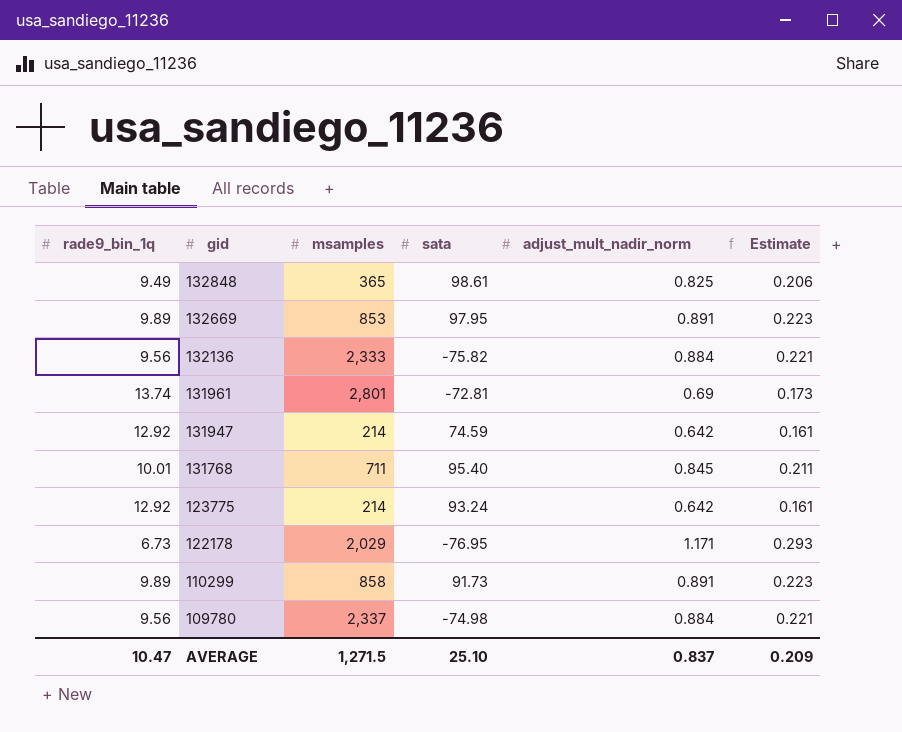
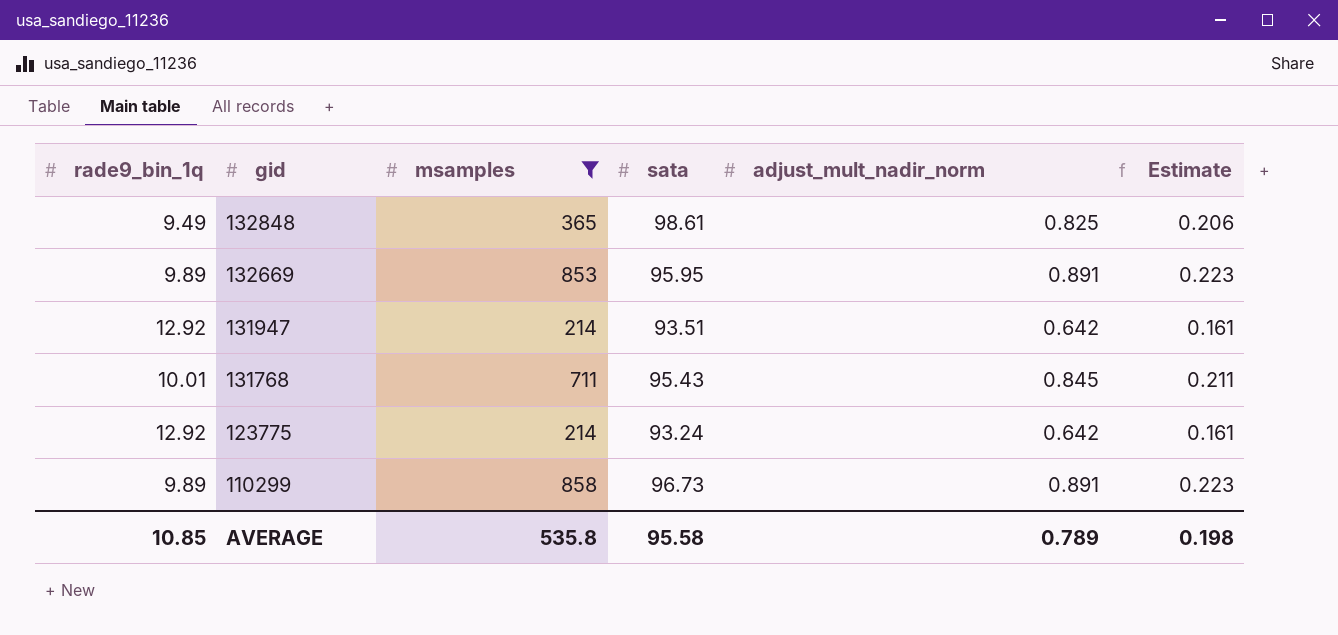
filter: none -> msamples <= 858
132669 | sata: 97.95 -> 95.95
131947 | sata: 74.59 -> 93.51
131768 | sata: 95.40 -> 95.43
110299 | sata: 91.73 -> 96.73
AVERAGE | rade9_bin_1q: 10.47 -> 10.85
AVERAGE | msamples: 1,271.5 -> 535.8
AVERAGE | sata: 25.10 -> 95.58
AVERAGE | adjust_mult_nadir_norm: 0.837 -> 0.789
AVERAGE | Estimate: 0.209 -> 0.198

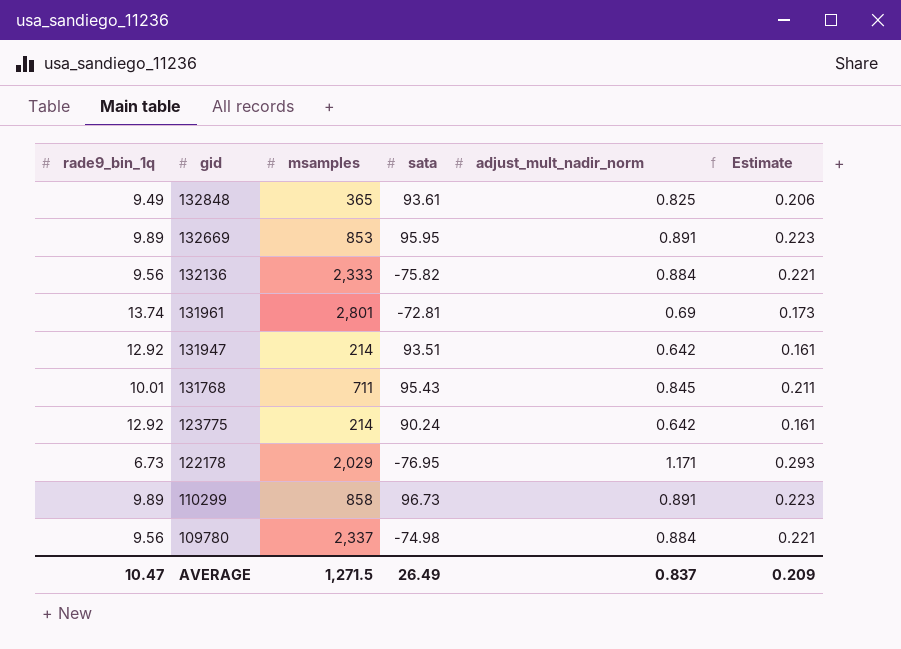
filter: msamples <= 858 -> none
132848 | sata: 98.61 -> 93.61
123775 | sata: 93.24 -> 90.24
AVERAGE | rade9_bin_1q: 10.85 -> 10.47
AVERAGE | msamples: 535.8 -> 1,271.5
AVERAGE | sata: 95.58 -> 26.49
AVERAGE | adjust_mult_nadir_norm: 0.789 -> 0.837
AVERAGE | Estimate: 0.198 -> 0.209

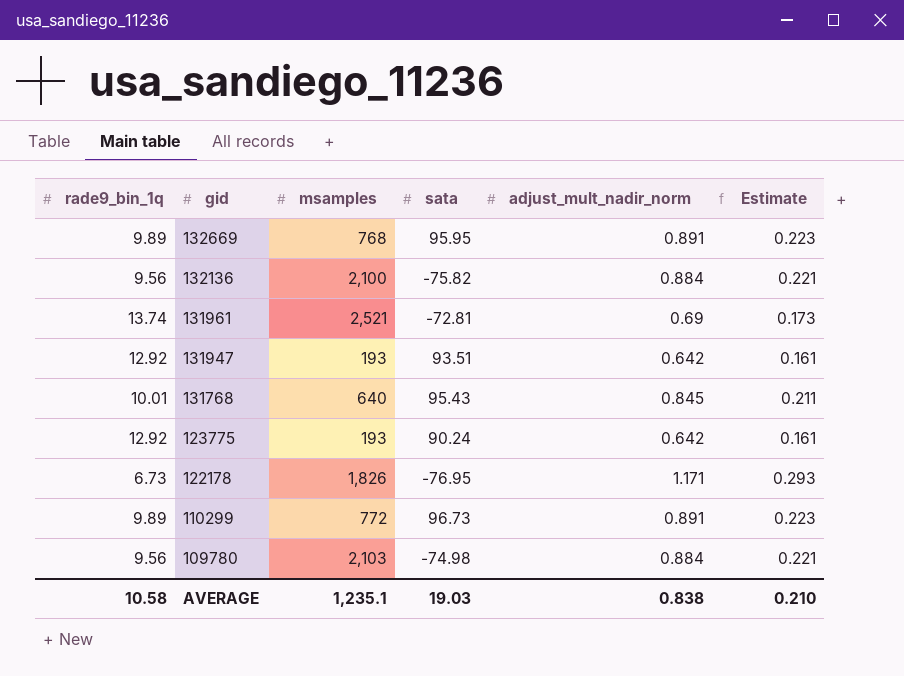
row 132848: 9.49 | 365 | 93.61 | 0.825 | 0.206 -> none
132669 | msamples: 853 -> 768
132136 | msamples: 2,333 -> 2,100
131961 | msamples: 2,801 -> 2,521
131947 | msamples: 214 -> 193
131768 | msamples: 711 -> 640
123775 | msamples: 214 -> 193
122178 | msamples: 2,029 -> 1,826
110299 | msamples: 858 -> 772
109780 | msamples: 2,337 -> 2,103
AVERAGE | rade9_bin_1q: 10.47 -> 10.58
AVERAGE | msamples: 1,271.5 -> 1,235.1
AVERAGE | sata: 26.49 -> 19.03
AVERAGE | adjust_mult_nadir_norm: 0.837 -> 0.838
AVERAGE | Estimate: 0.209 -> 0.210

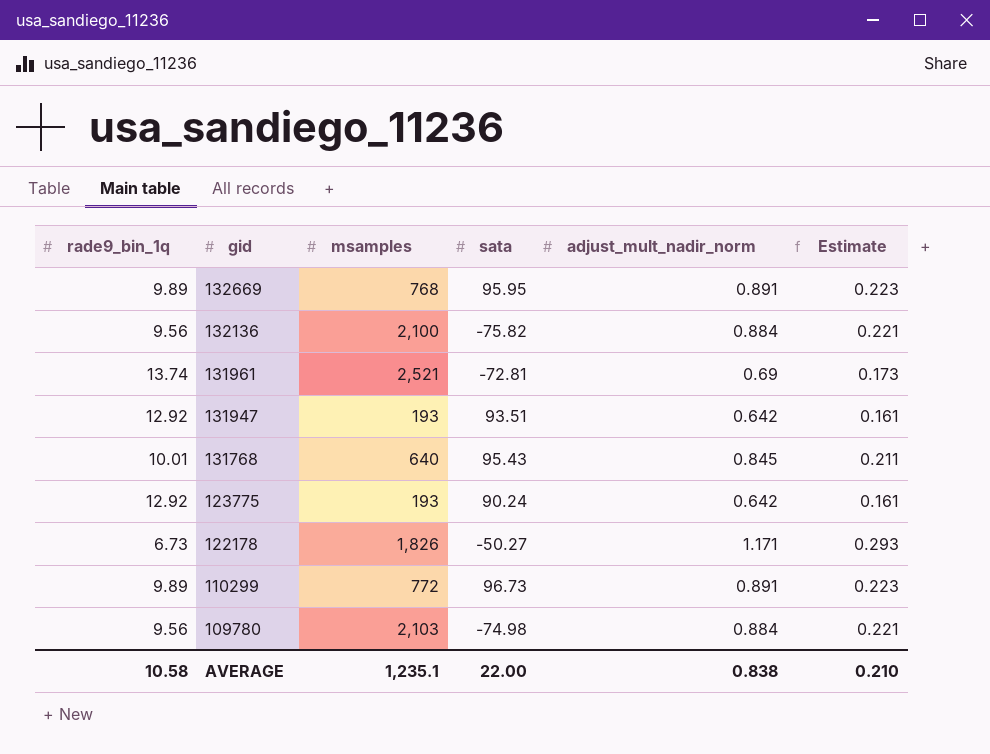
122178 | sata: -76.95 -> -50.27
AVERAGE | sata: 19.03 -> 22.00

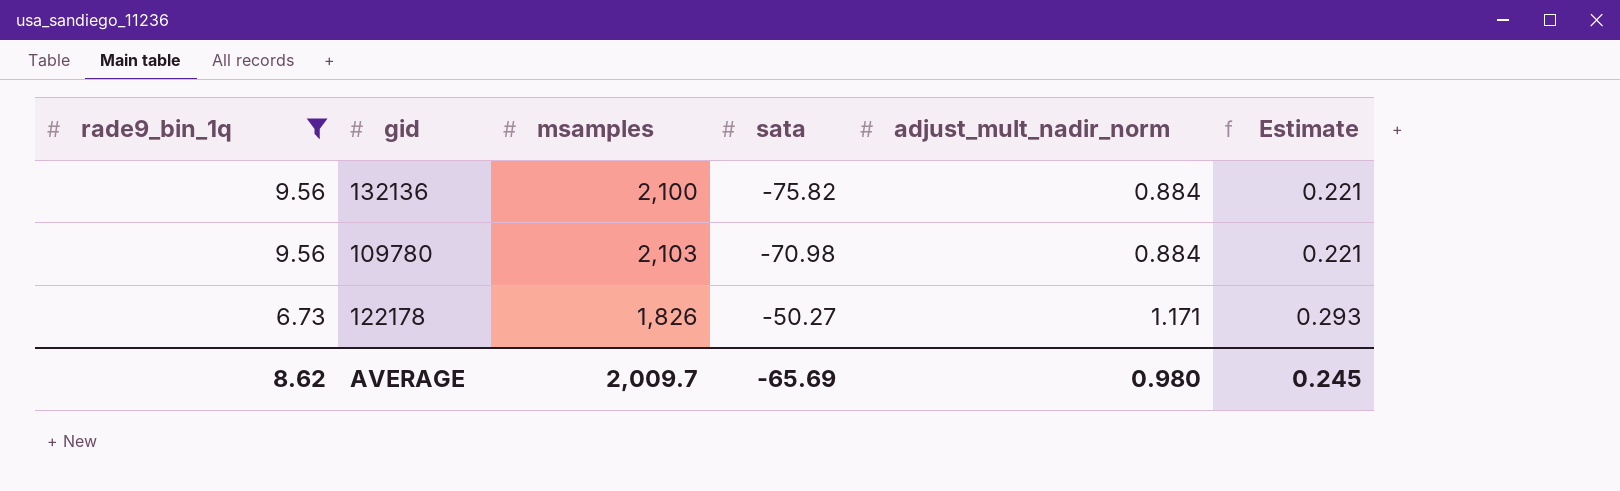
filter: none -> rade9_bin_1q <= 9.56
row order: gid descending -> rade9_bin_1q descending
109780 | sata: -74.98 -> -70.98
AVERAGE | rade9_bin_1q: 10.58 -> 8.62
AVERAGE | msamples: 1,235.1 -> 2,009.7
AVERAGE | sata: 22.00 -> -65.69
AVERAGE | adjust_mult_nadir_norm: 0.838 -> 0.980
AVERAGE | Estimate: 0.210 -> 0.245

